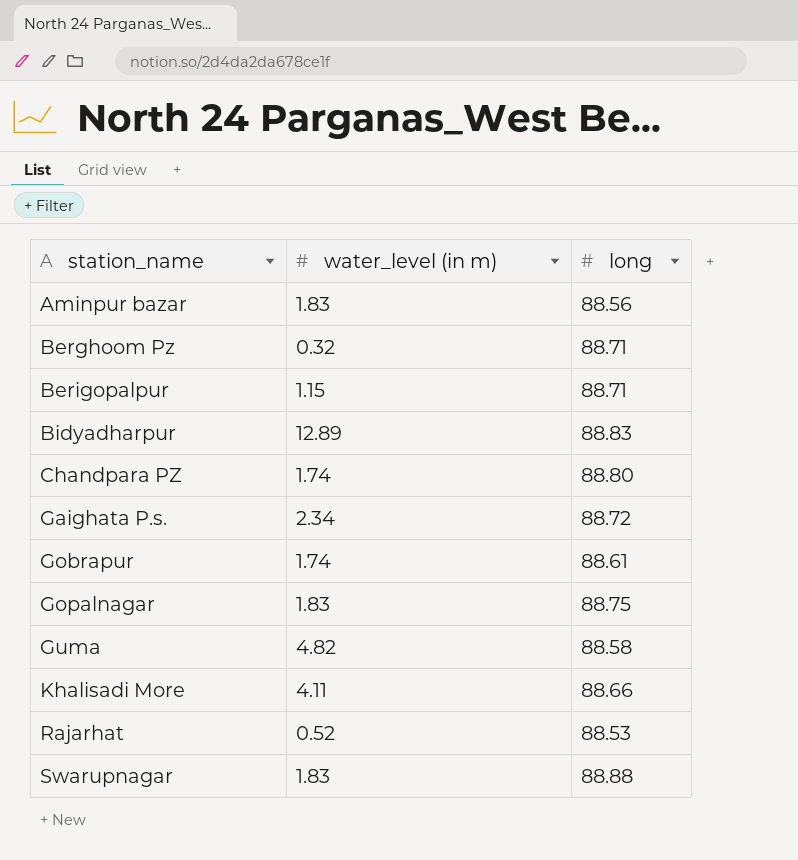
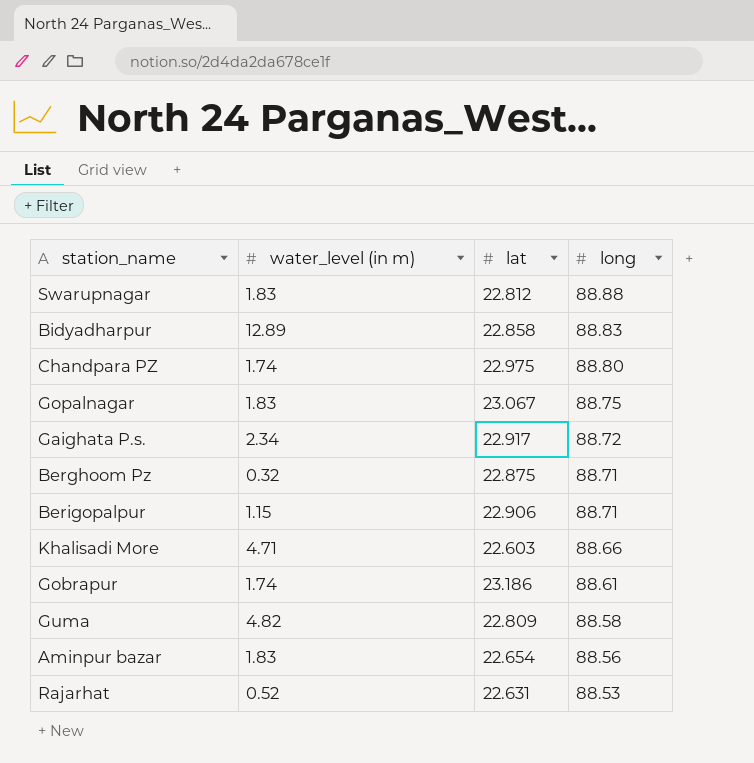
row order: station_name ascending -> long descending
column lat | position: none -> 3
Khalisadi More | water_level (in m): 4.11 -> 4.71

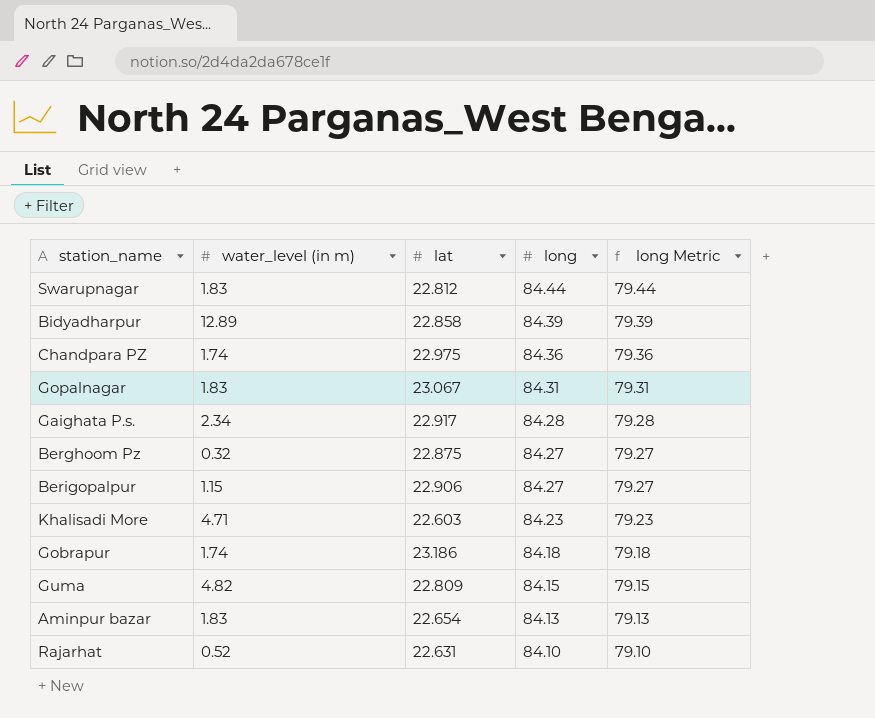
column long Metric | formula: none -> [long] - 5
Swarupnagar | long: 88.88 -> 84.44
Bidyadharpur | long: 88.83 -> 84.39
Chandpara PZ | long: 88.80 -> 84.36
Gopalnagar | long: 88.75 -> 84.31
Gaighata P.s. | long: 88.72 -> 84.28
Berghoom Pz | long: 88.71 -> 84.27
Berigopalpur | long: 88.71 -> 84.27
Khalisadi More | long: 88.66 -> 84.23
Gobrapur | long: 88.61 -> 84.18
Guma | long: 88.58 -> 84.15
Aminpur bazar | long: 88.56 -> 84.13
Rajarhat | long: 88.53 -> 84.10

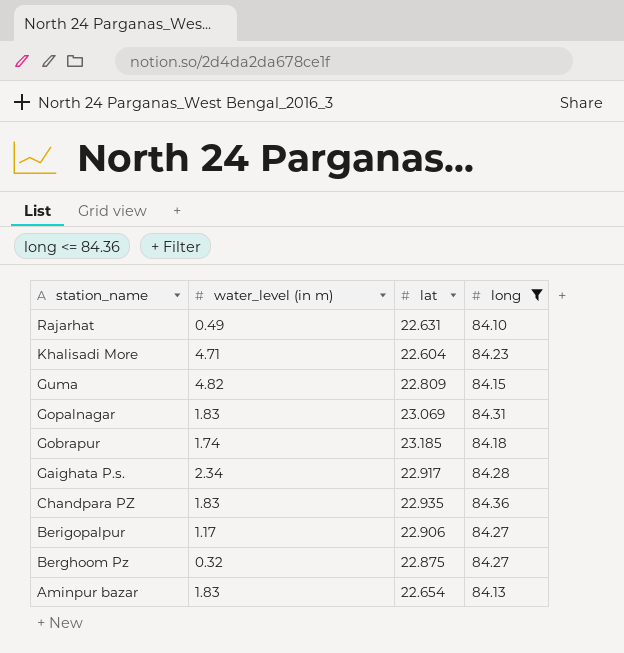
filter: none -> long <= 84.36
row order: long descending -> station_name descending
column long Metric | formula: [long] - 5 -> none
Rajarhat | water_level (in m): 0.52 -> 0.49
Khalisadi More | lat: 22.603 -> 22.604
Gopalnagar | lat: 23.067 -> 23.069
Gobrapur | lat: 23.186 -> 23.185
Chandpara PZ | water_level (in m): 1.74 -> 1.83
Chandpara PZ | lat: 22.975 -> 22.935
Berigopalpur | water_level (in m): 1.15 -> 1.17

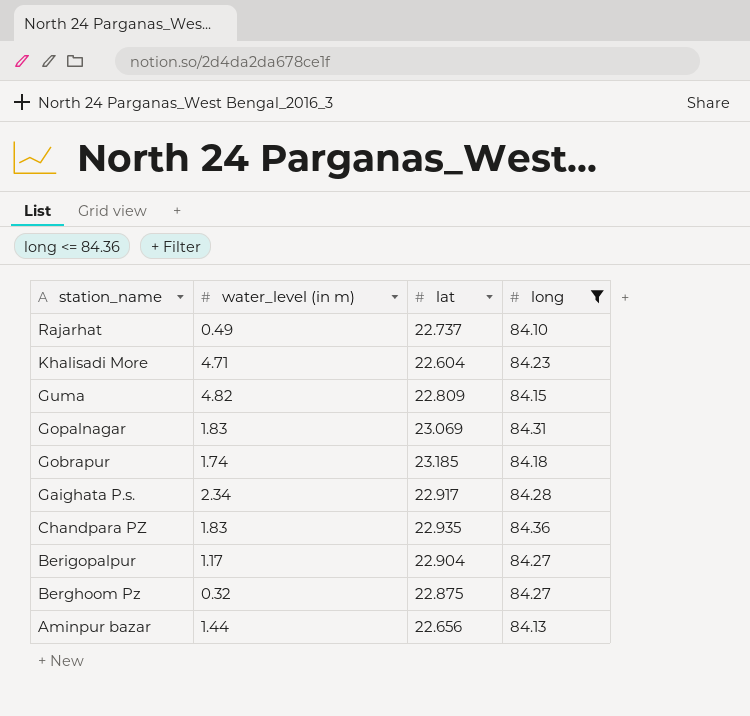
Rajarhat | lat: 22.631 -> 22.737
Berigopalpur | lat: 22.906 -> 22.904
Aminpur bazar | water_level (in m): 1.83 -> 1.44
Aminpur bazar | lat: 22.654 -> 22.656

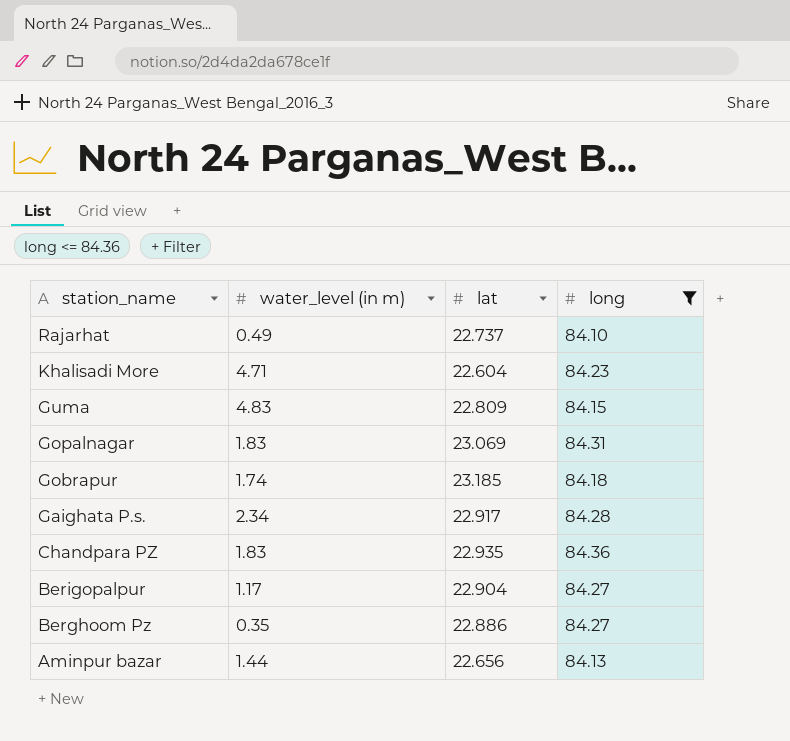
Guma | water_level (in m): 4.82 -> 4.83
Berghoom Pz | water_level (in m): 0.32 -> 0.35
Berghoom Pz | lat: 22.875 -> 22.886

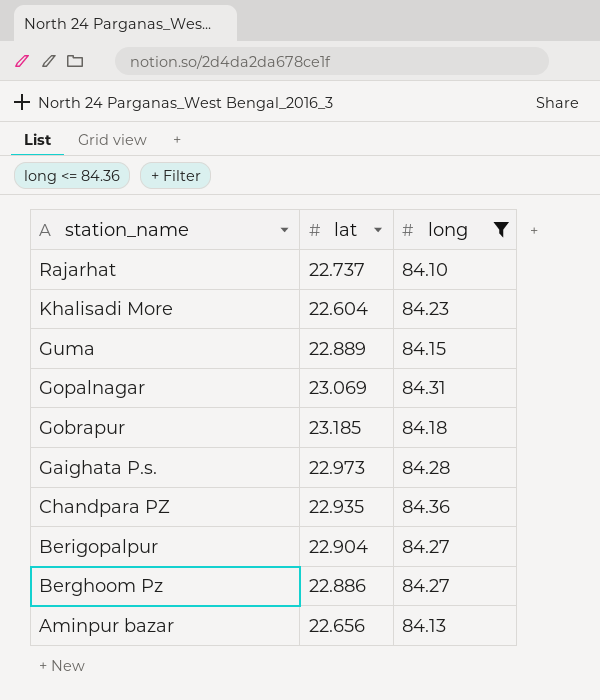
column water_level (in m) | position: 2 -> none
Guma | lat: 22.809 -> 22.889
Gaighata P.s. | lat: 22.917 -> 22.973

